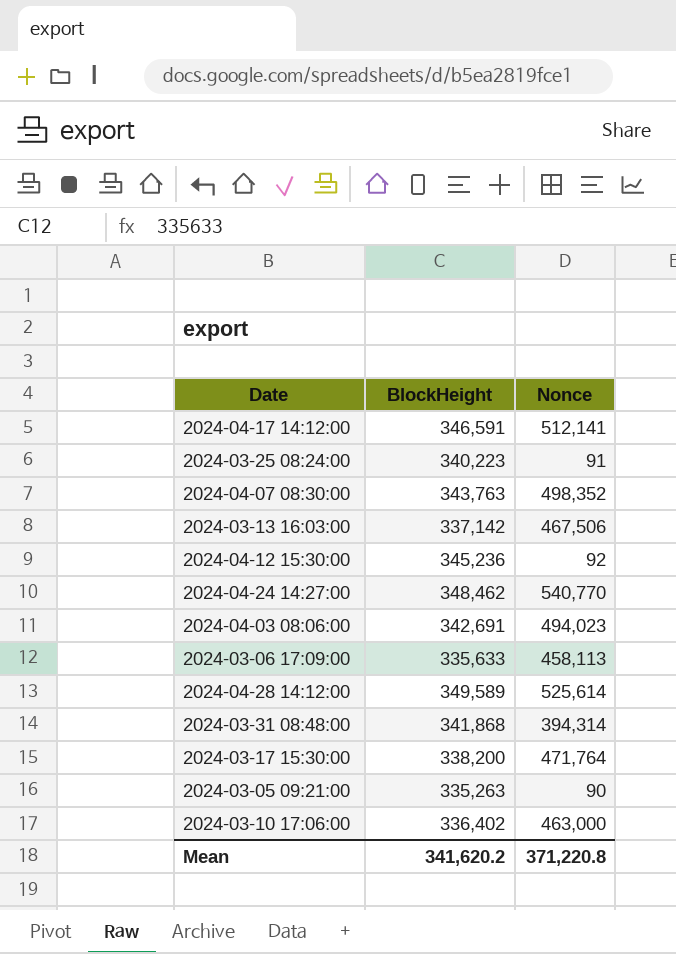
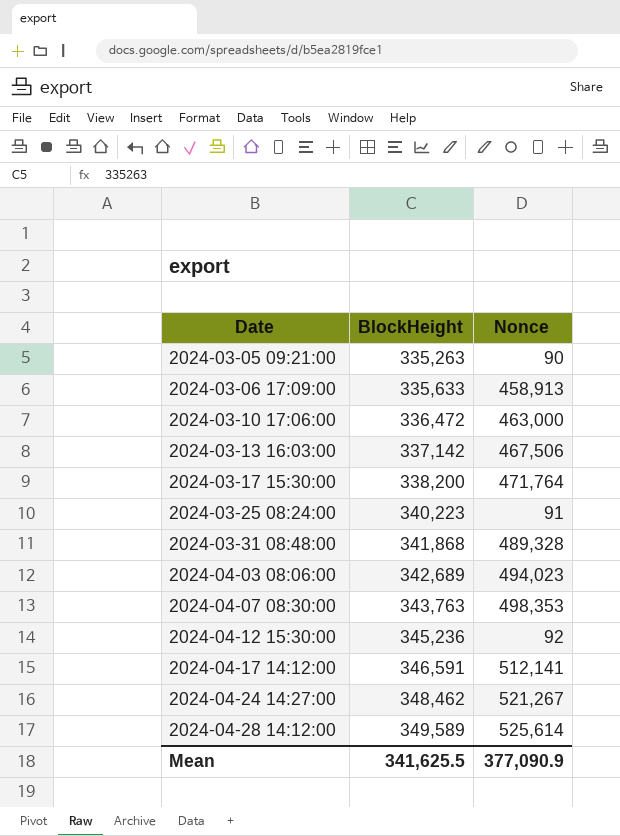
row order: none -> Date ascending
2024-03-06 17:09:00 | Nonce: 458,113 -> 458,913
2024-03-10 17:06:00 | BlockHeight: 336,402 -> 336,472
2024-03-31 08:48:00 | Nonce: 394,314 -> 489,328
2024-04-03 08:06:00 | BlockHeight: 342,691 -> 342,689
2024-04-07 08:30:00 | Nonce: 498,352 -> 498,353
2024-04-24 14:27:00 | Nonce: 540,770 -> 521,267
Mean | BlockHeight: 341,620.2 -> 341,625.5
Mean | Nonce: 371,220.8 -> 377,090.9

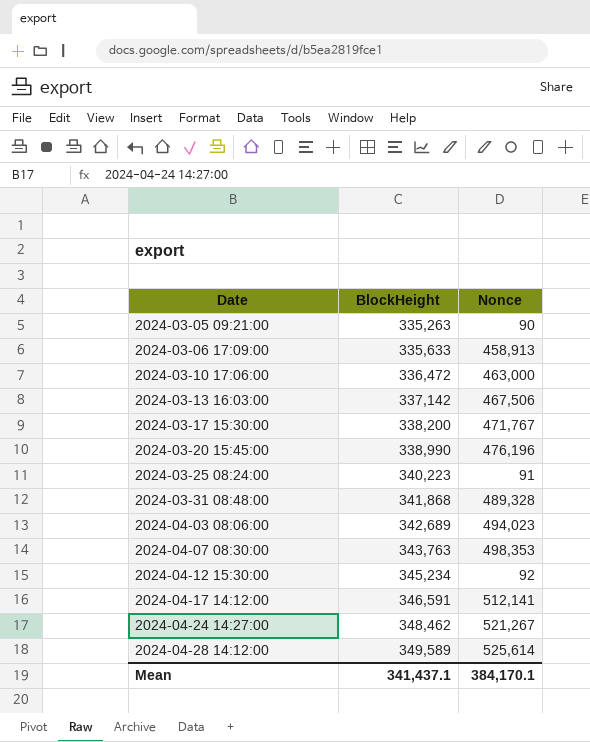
2024-03-17 15:30:00 | Nonce: 471,764 -> 471,767
row 2024-03-20 15:45:00: none -> 338,990 | 476,196
2024-04-12 15:30:00 | BlockHeight: 345,236 -> 345,234
Mean | BlockHeight: 341,625.5 -> 341,437.1
Mean | Nonce: 377,090.9 -> 384,170.1

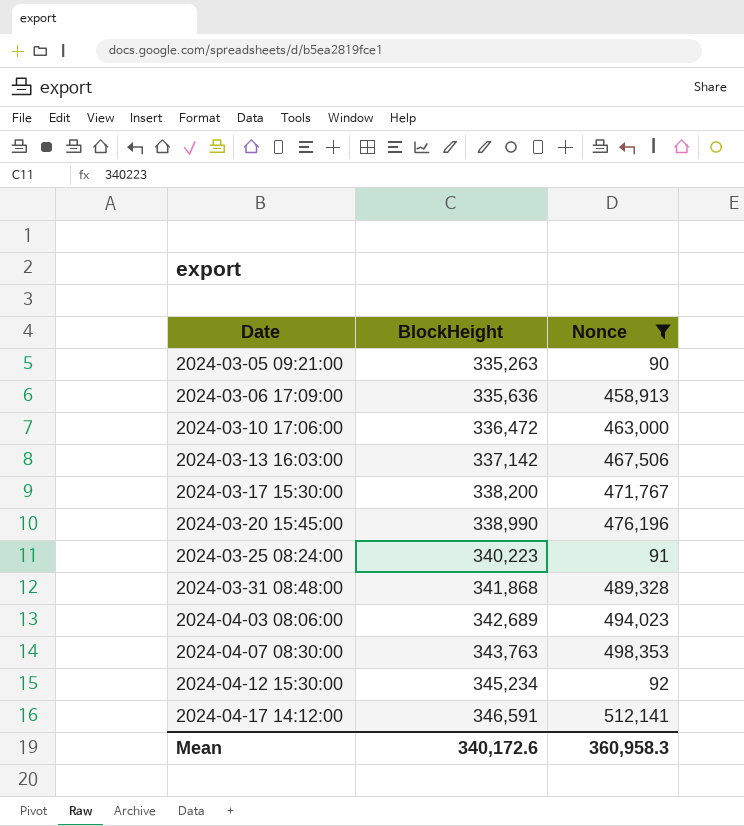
filter: none -> Nonce <= 512,141
2024-03-06 17:09:00 | BlockHeight: 335,633 -> 335,636
Mean | BlockHeight: 341,437.1 -> 340,172.6
Mean | Nonce: 384,170.1 -> 360,958.3

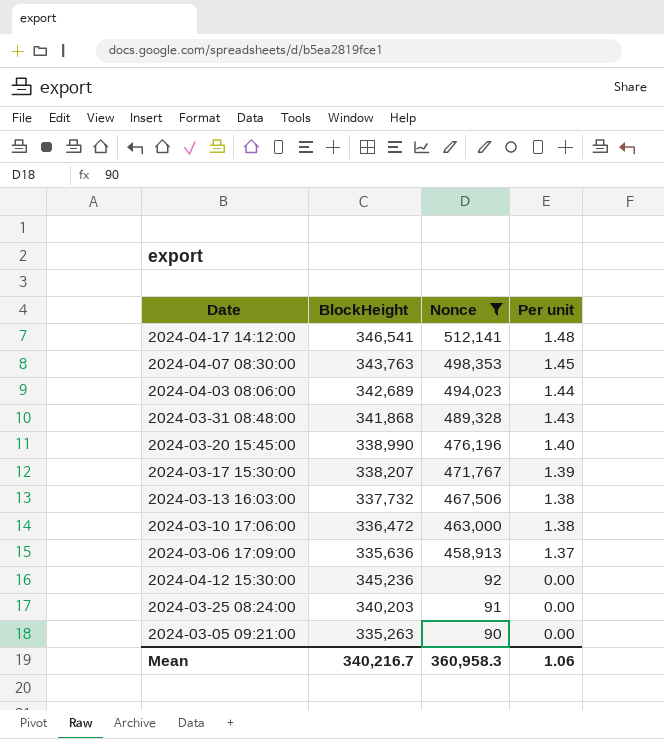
row order: Date ascending -> Nonce descending
column Per unit | formula: none -> [Nonce] / [BlockHeight]
2024-04-17 14:12:00 | BlockHeight: 346,591 -> 346,541
2024-03-17 15:30:00 | BlockHeight: 338,200 -> 338,207
2024-03-13 16:03:00 | BlockHeight: 337,142 -> 337,732
2024-04-12 15:30:00 | BlockHeight: 345,234 -> 345,236
2024-03-25 08:24:00 | BlockHeight: 340,223 -> 340,203
Mean | BlockHeight: 340,172.6 -> 340,216.7

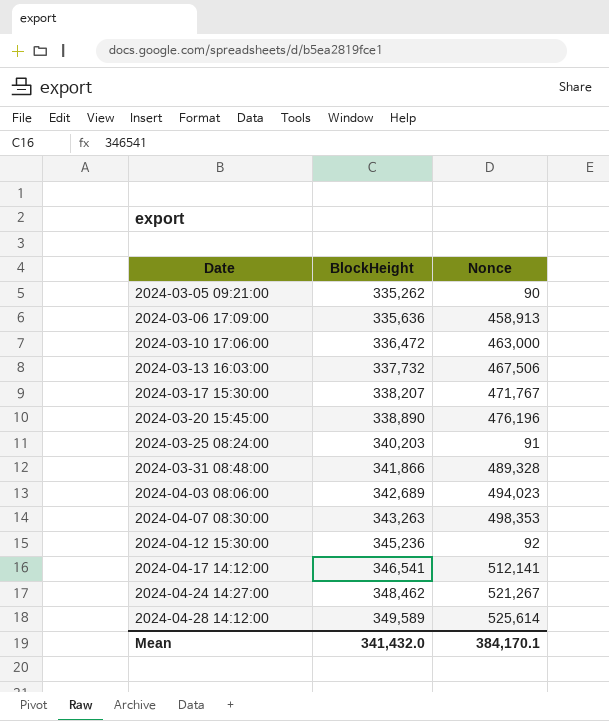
filter: Nonce <= 512,141 -> none
row order: Nonce descending -> Date ascending
column Per unit | formula: [Nonce] / [BlockHeight] -> none
2024-03-05 09:21:00 | BlockHeight: 335,263 -> 335,262
2024-03-20 15:45:00 | BlockHeight: 338,990 -> 338,890
2024-03-31 08:48:00 | BlockHeight: 341,868 -> 341,866
2024-04-07 08:30:00 | BlockHeight: 343,763 -> 343,263
Mean | BlockHeight: 340,216.7 -> 341,432.0
Mean | Nonce: 360,958.3 -> 384,170.1

